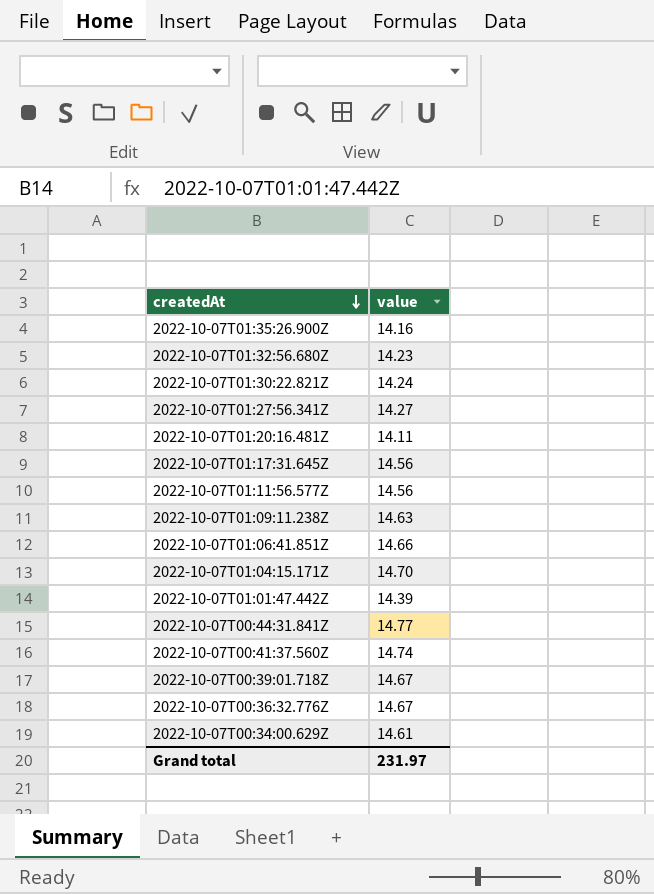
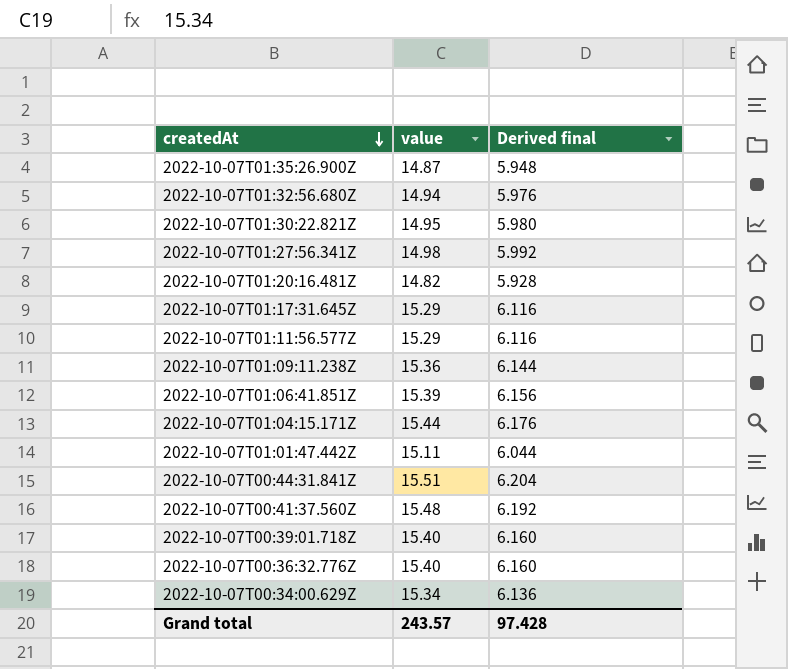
column Derived final | formula: none -> [value] * 0.4
2022-10-07T01:35:26.900Z | value: 14.16 -> 14.87
2022-10-07T01:32:56.680Z | value: 14.23 -> 14.94
2022-10-07T01:30:22.821Z | value: 14.24 -> 14.95
2022-10-07T01:27:56.341Z | value: 14.27 -> 14.98
2022-10-07T01:20:16.481Z | value: 14.11 -> 14.82
2022-10-07T01:17:31.645Z | value: 14.56 -> 15.29
2022-10-07T01:11:56.577Z | value: 14.56 -> 15.29
2022-10-07T01:09:11.238Z | value: 14.63 -> 15.36
2022-10-07T01:06:41.851Z | value: 14.66 -> 15.39
2022-10-07T01:04:15.171Z | value: 14.70 -> 15.44
2022-10-07T01:01:47.442Z | value: 14.39 -> 15.11
2022-10-07T00:44:31.841Z | value: 14.77 -> 15.51
2022-10-07T00:41:37.560Z | value: 14.74 -> 15.48
2022-10-07T00:39:01.718Z | value: 14.67 -> 15.40
2022-10-07T00:36:32.776Z | value: 14.67 -> 15.40
2022-10-07T00:34:00.629Z | value: 14.61 -> 15.34
Grand total | value: 231.97 -> 243.57

